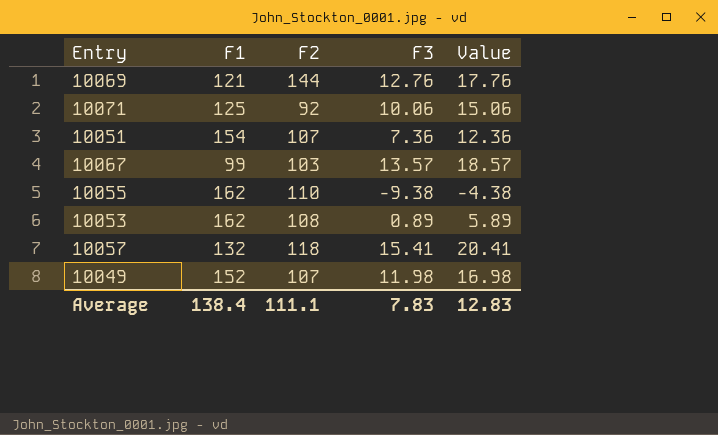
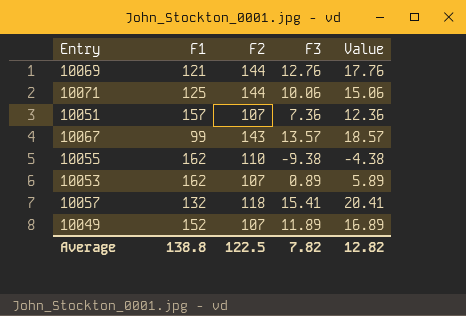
10071 | F2: 92 -> 144
10051 | F1: 154 -> 157
10067 | F2: 103 -> 143
10053 | F2: 108 -> 107
10049 | F3: 11.98 -> 11.89
10049 | Value: 16.98 -> 16.89
Average | F1: 138.4 -> 138.8
Average | F2: 111.1 -> 122.5
Average | F3: 7.83 -> 7.82
Average | Value: 12.83 -> 12.82

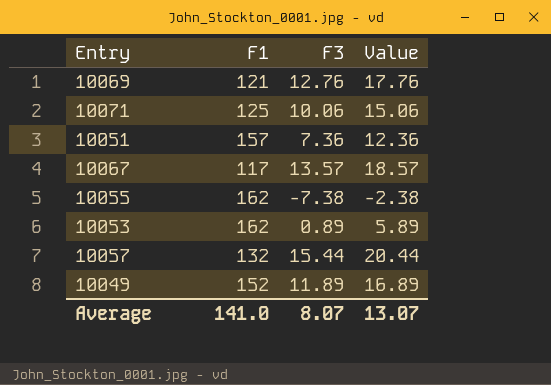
column F2 | position: 3 -> none
10067 | F1: 99 -> 117
10055 | F3: -9.38 -> -7.38
10055 | Value: -4.38 -> -2.38
10057 | F3: 15.41 -> 15.44
10057 | Value: 20.41 -> 20.44
Average | F1: 138.8 -> 141.0
Average | F3: 7.82 -> 8.07
Average | Value: 12.82 -> 13.07

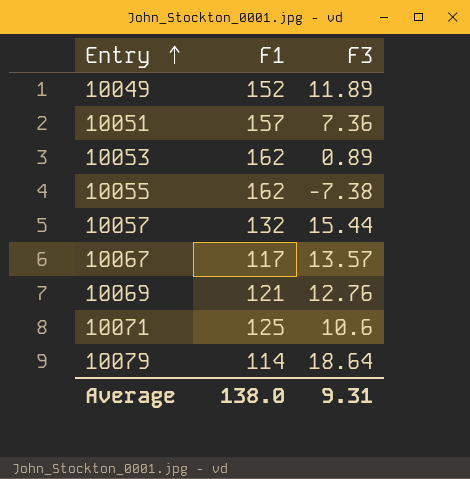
row order: none -> Entry ascending
column Value | formula: [F3] + 5 -> none
10071 | F3: 10.06 -> 10.6
row 10079: none -> 114 | 18.64
Average | F1: 141.0 -> 138.0
Average | F3: 8.07 -> 9.31

